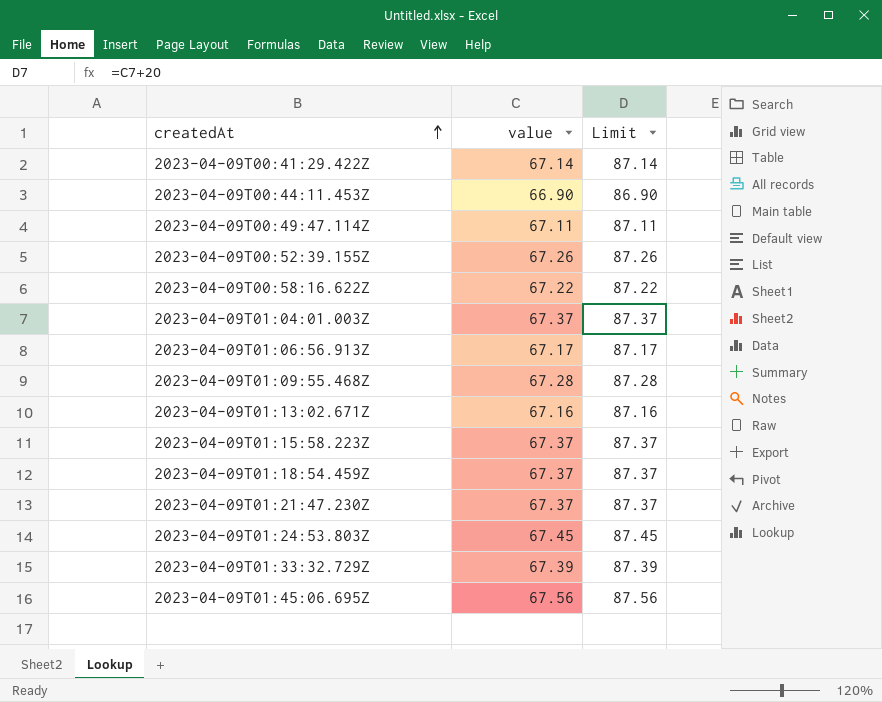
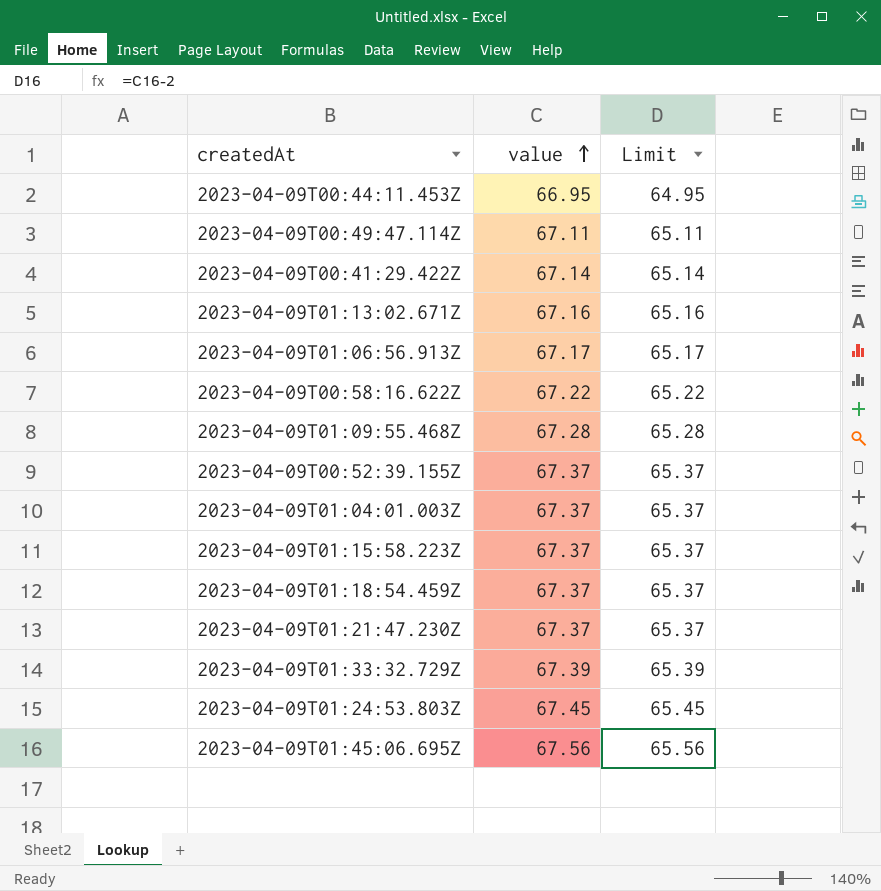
row order: createdAt ascending -> value ascending
column Limit | formula: [value] + 20 -> [value] - 2
2023-04-09T00:44:11.453Z | value: 66.90 -> 66.95
2023-04-09T00:52:39.155Z | value: 67.26 -> 67.37

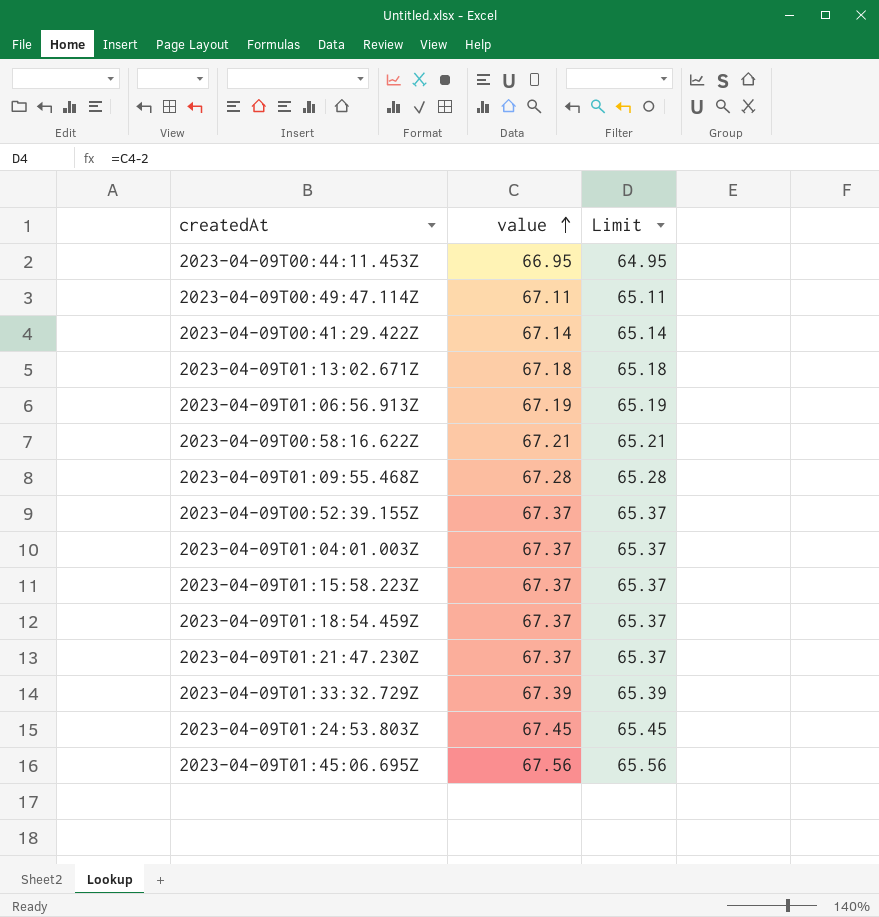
2023-04-09T01:13:02.671Z | value: 67.16 -> 67.18
2023-04-09T01:13:02.671Z | Limit: 65.16 -> 65.18
2023-04-09T01:06:56.913Z | value: 67.17 -> 67.19
2023-04-09T01:06:56.913Z | Limit: 65.17 -> 65.19
2023-04-09T00:58:16.622Z | value: 67.22 -> 67.21
2023-04-09T00:58:16.622Z | Limit: 65.22 -> 65.21

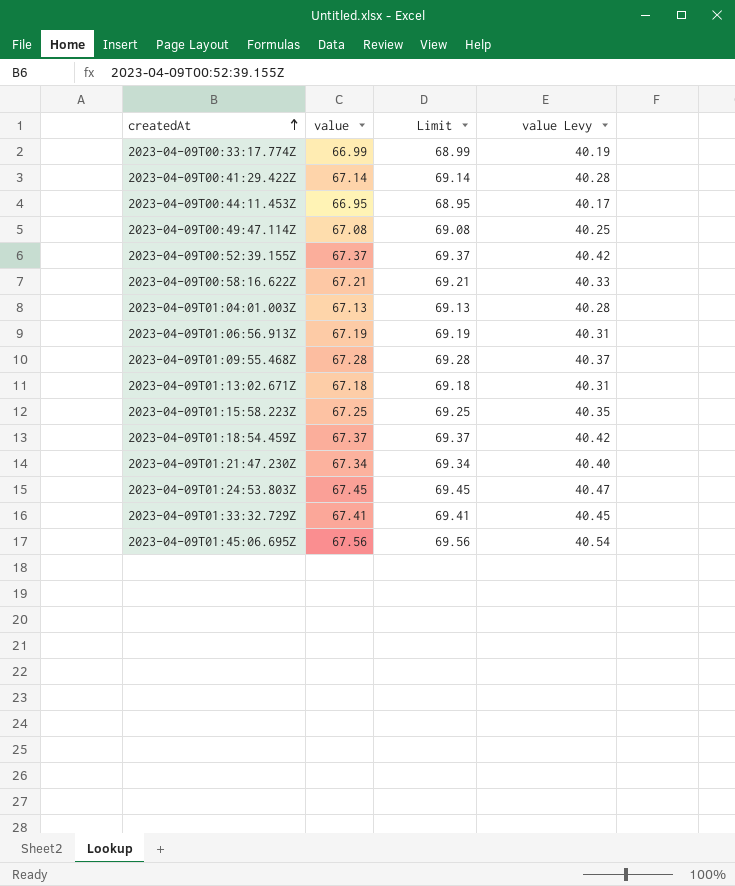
row order: value ascending -> createdAt ascending
column Limit | formula: [value] - 2 -> [value] + 2
column value Levy | formula: none -> [value] * 0.6
row 2023-04-09T00:33:17.774Z: none -> 66.99 | 68.99 | 40.19
2023-04-09T00:49:47.114Z | value: 67.11 -> 67.08
2023-04-09T01:04:01.003Z | value: 67.37 -> 67.13
2023-04-09T01:15:58.223Z | value: 67.37 -> 67.25
2023-04-09T01:21:47.230Z | value: 67.37 -> 67.34
2023-04-09T01:33:32.729Z | value: 67.39 -> 67.41

